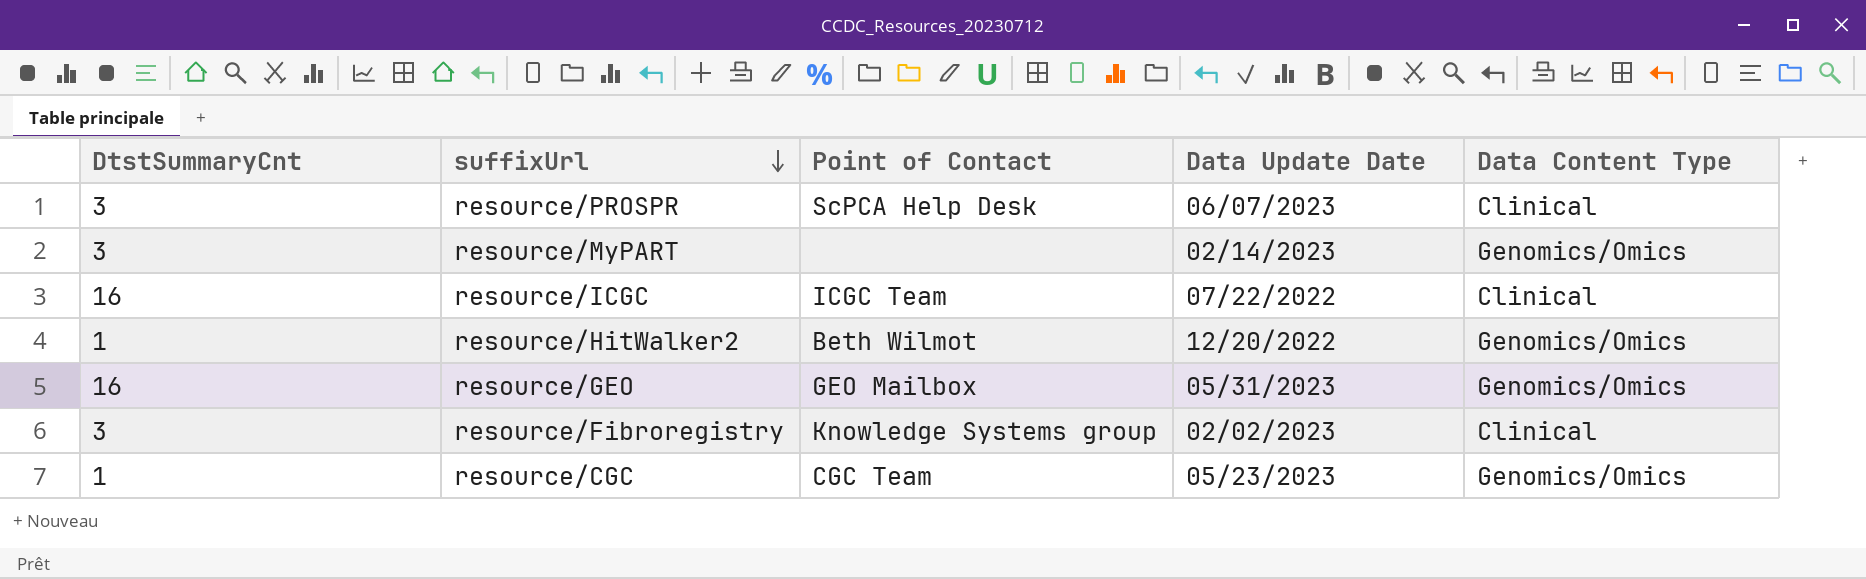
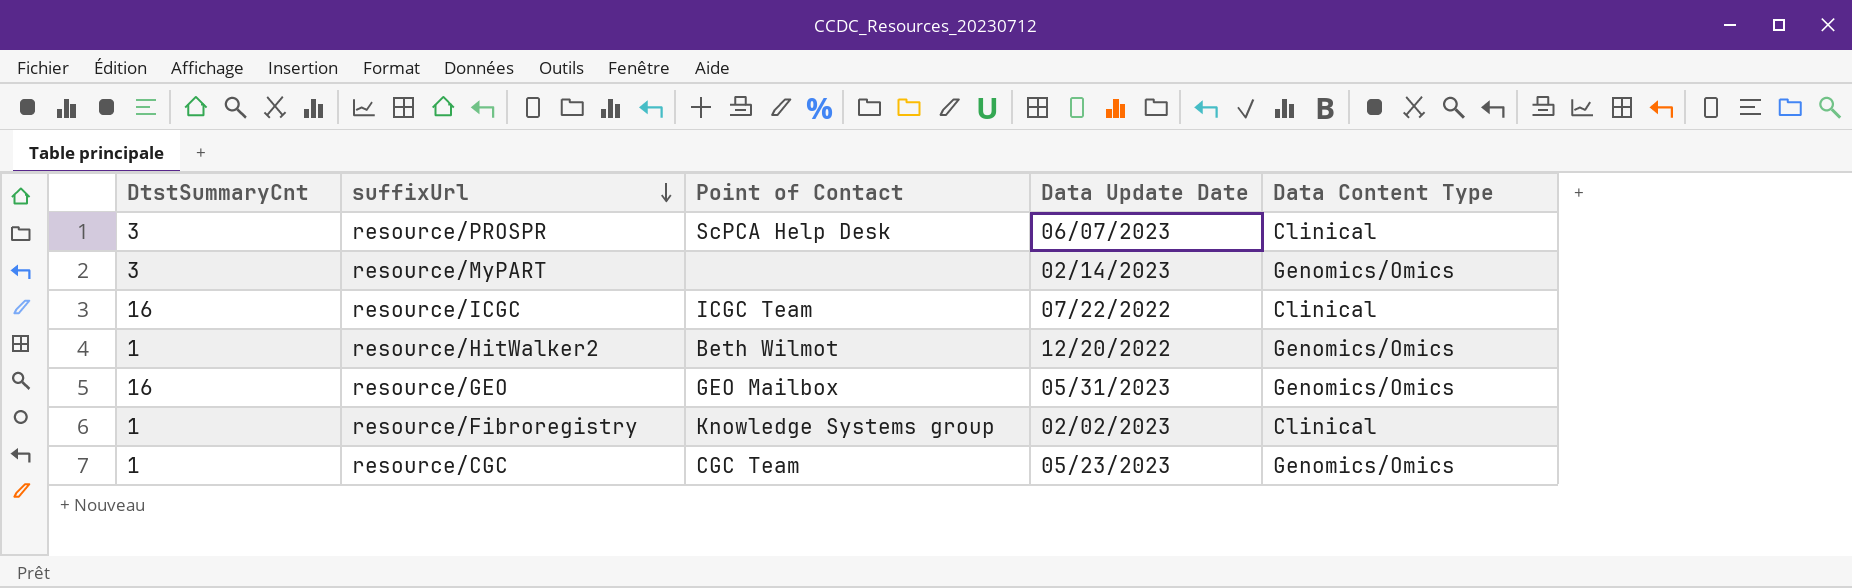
resource/Fibroregistry | DtstSummaryCnt: 3 -> 1

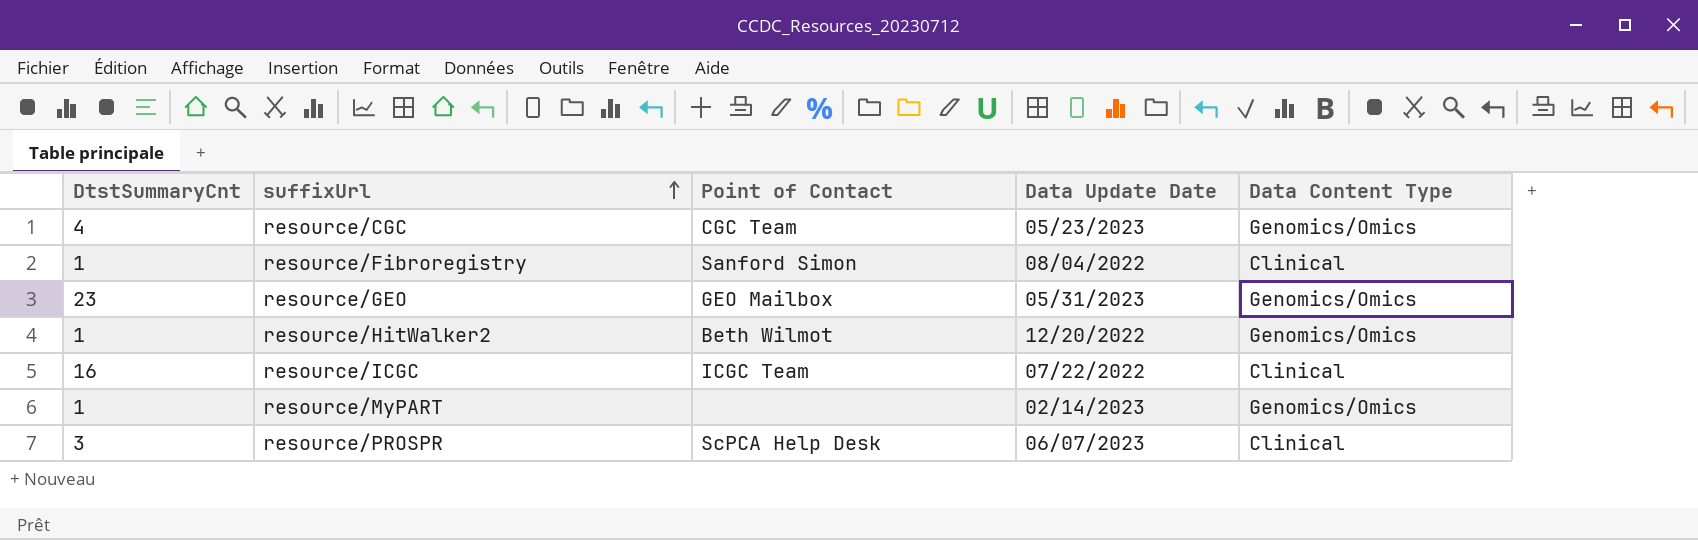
row order: suffixUrl descending -> suffixUrl ascending
resource/CGC | DtstSummaryCnt: 1 -> 4
resource/Fibroregistry | Point of Contact: Knowledge Systems group -> Sanford Simon
resource/Fibroregistry | Data Update Date: 02/02/2023 -> 08/04/2022
resource/GEO | DtstSummaryCnt: 16 -> 23
resource/MyPART | DtstSummaryCnt: 3 -> 1

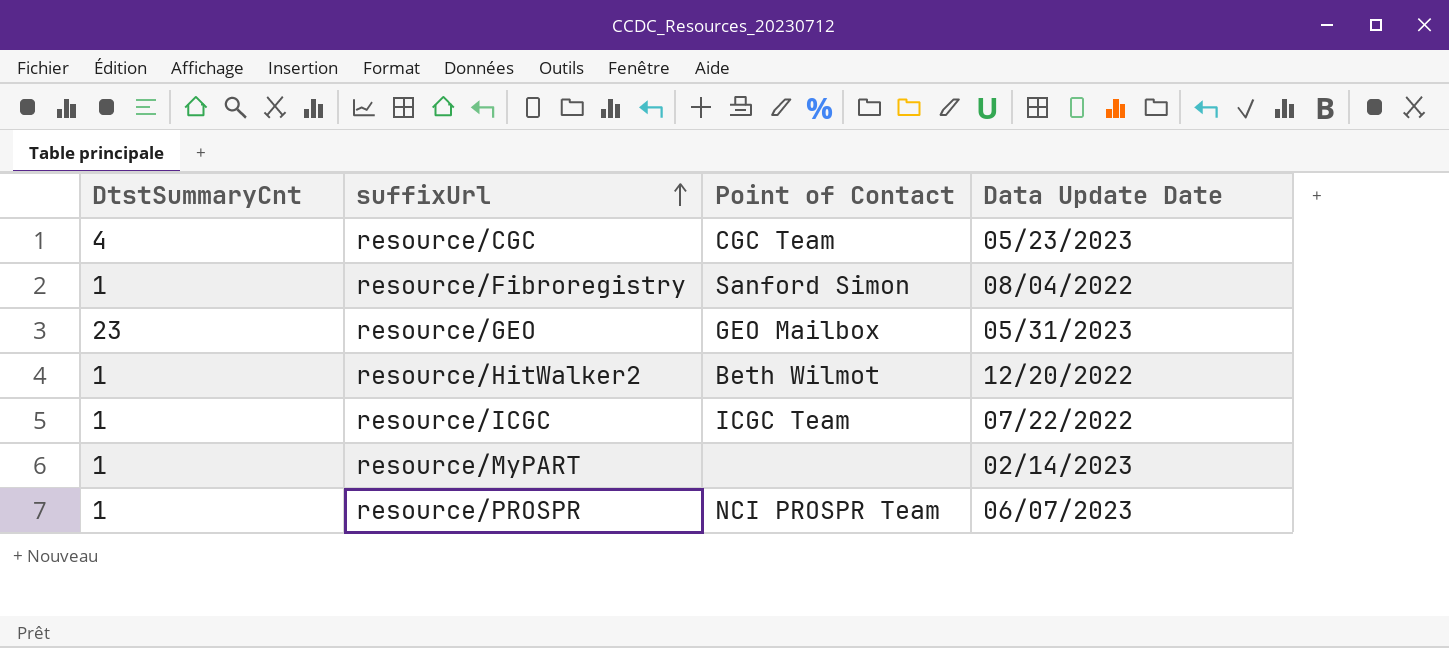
column Data Content Type | position: 5 -> none
resource/ICGC | DtstSummaryCnt: 16 -> 1
resource/PROSPR | DtstSummaryCnt: 3 -> 1
resource/PROSPR | Point of Contact: ScPCA Help Desk -> NCI PROSPR Team

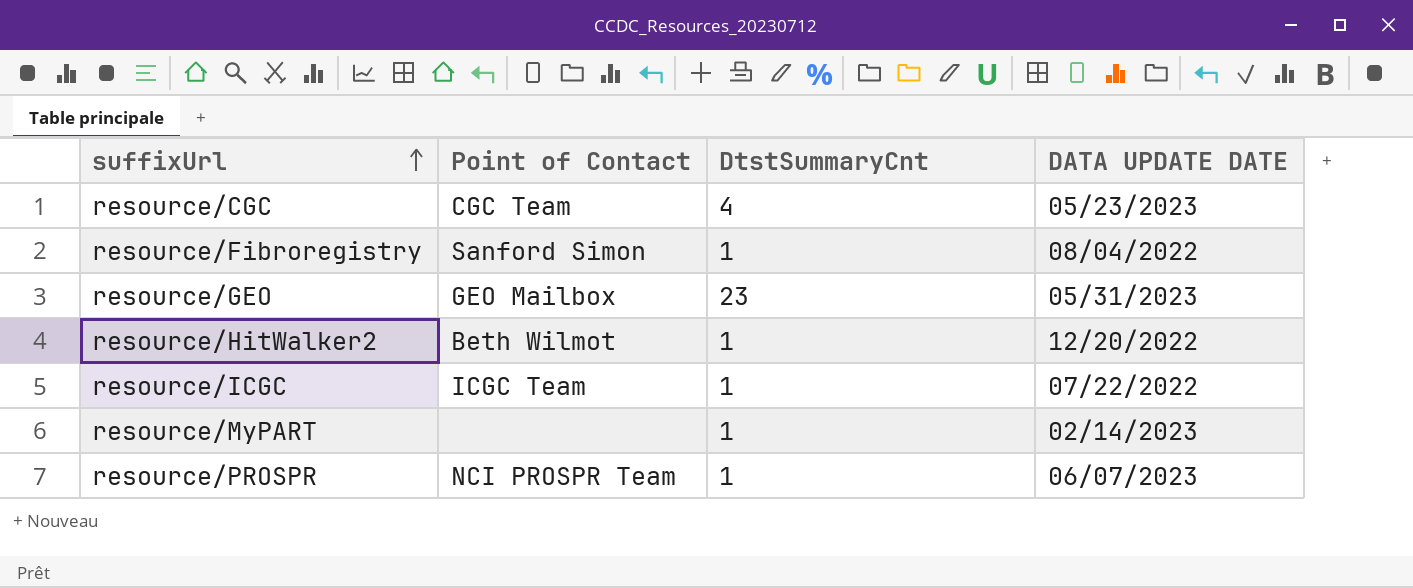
column DtstSummaryCnt | position: 1 -> 3
column name: Data Update Date -> DATA UPDATE DATE

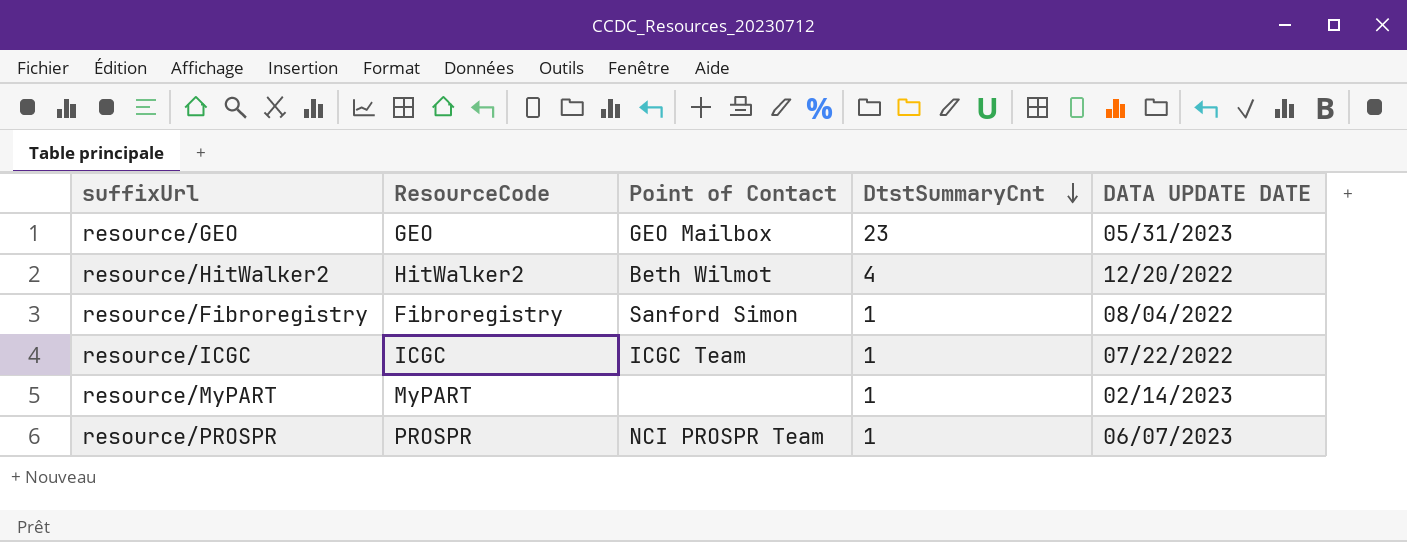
row order: suffixUrl ascending -> DtstSummaryCnt descending
column ResourceCode | position: none -> 2
row resource/CGC: CGC Team | 4 | 05/23/2023 -> none
resource/HitWalker2 | DtstSummaryCnt: 1 -> 4

